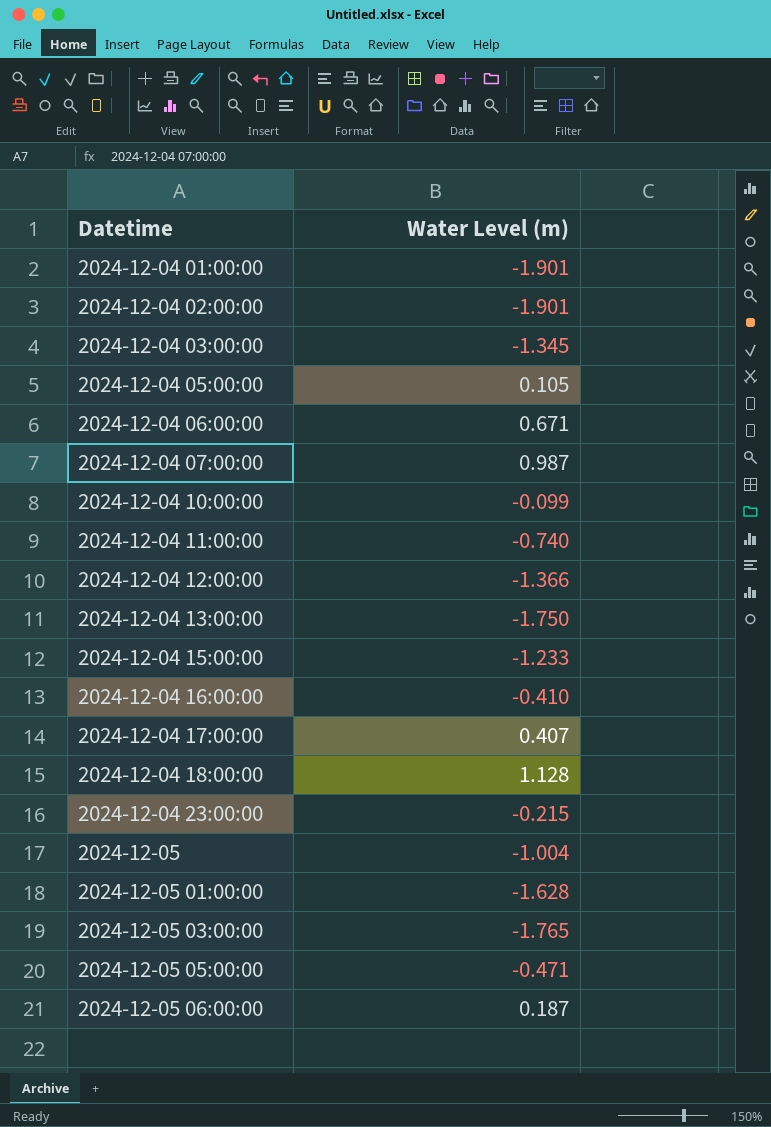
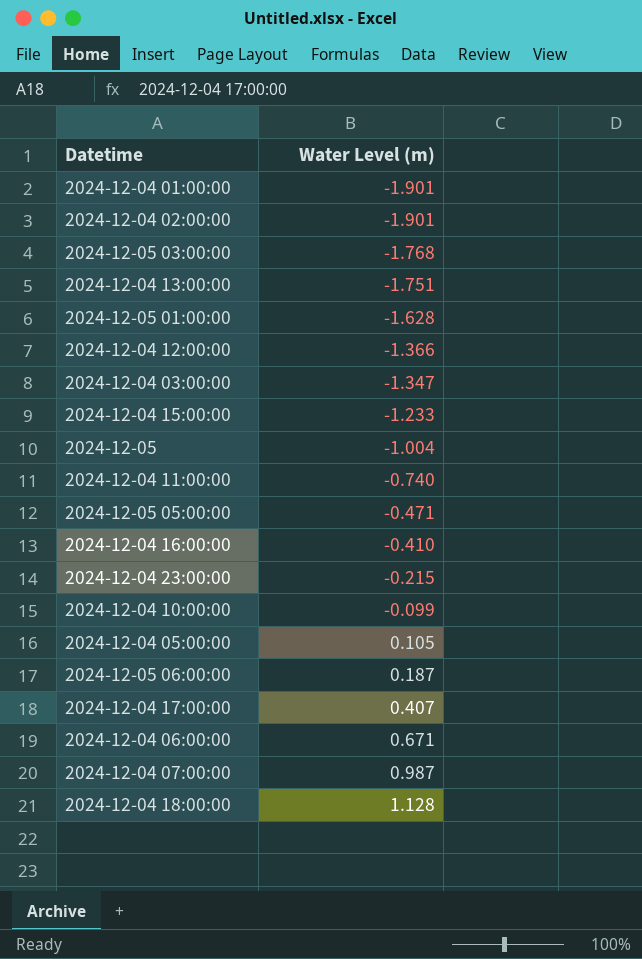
row order: Datetime ascending -> Water Level (m) ascending
2024-12-05 03:00:00 | Water Level (m): -1.765 -> -1.768
2024-12-04 13:00:00 | Water Level (m): -1.750 -> -1.751
2024-12-04 03:00:00 | Water Level (m): -1.345 -> -1.347

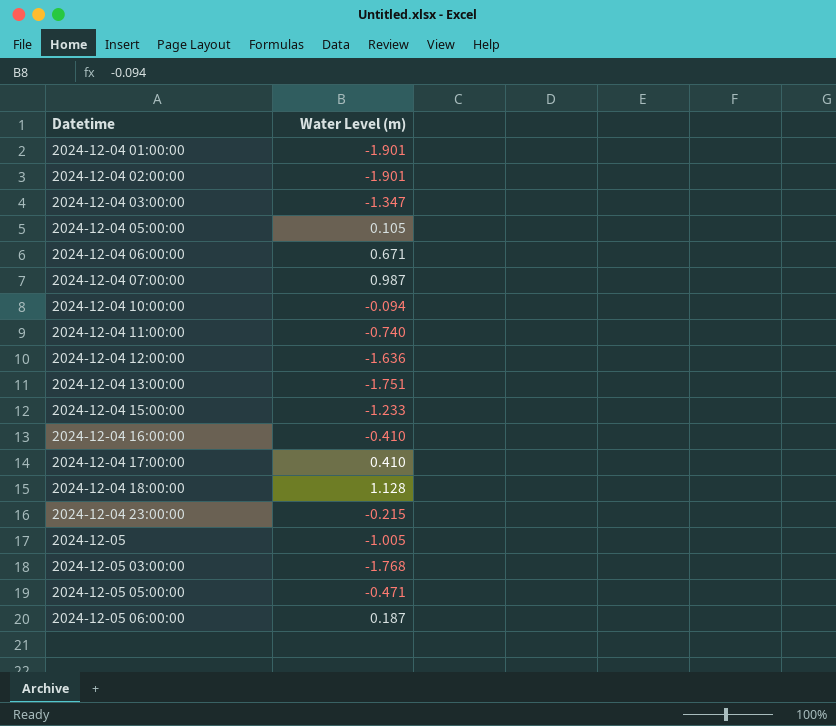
row order: Water Level (m) ascending -> Datetime ascending
row 2024-12-05 01:00:00: -1.628 -> none
2024-12-04 10:00:00 | Water Level (m): -0.099 -> -0.094
2024-12-04 12:00:00 | Water Level (m): -1.366 -> -1.636
2024-12-04 17:00:00 | Water Level (m): 0.407 -> 0.410
2024-12-05 | Water Level (m): -1.004 -> -1.005

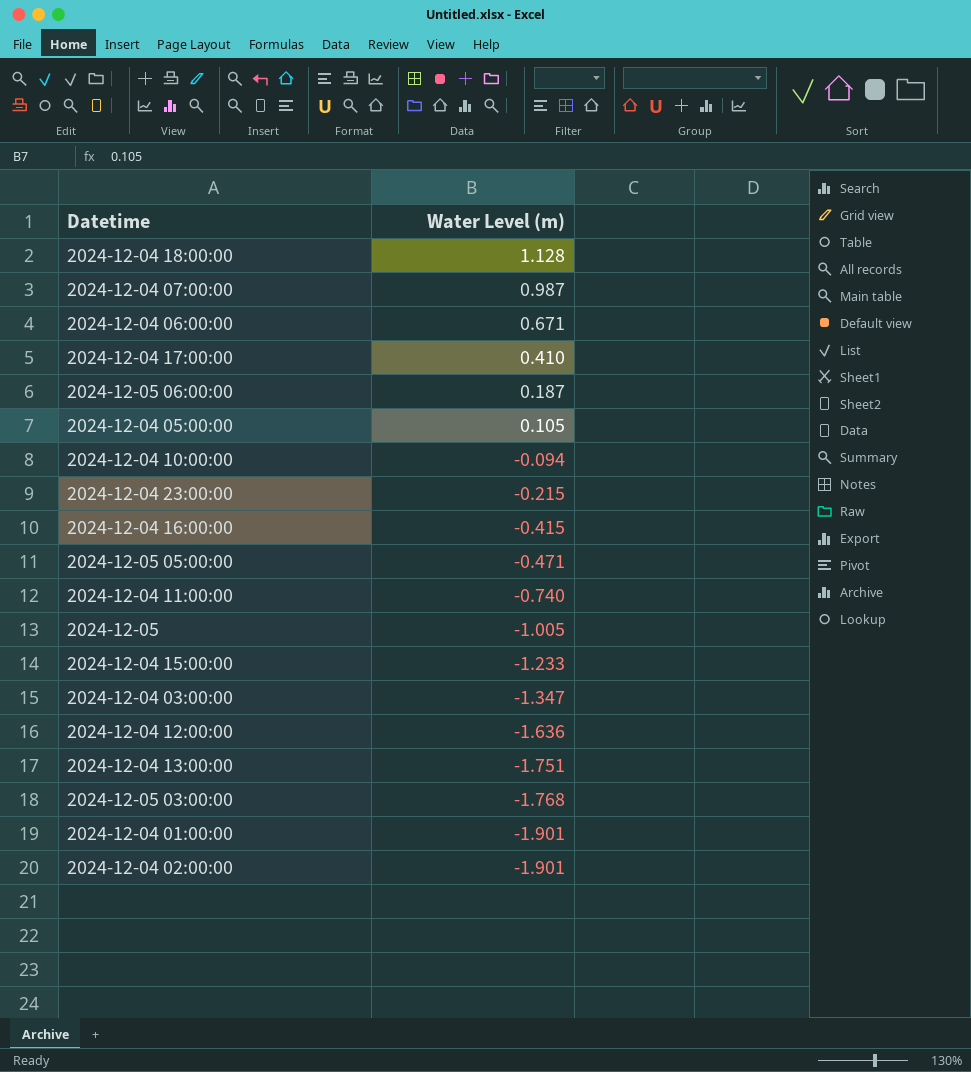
row order: Datetime ascending -> Water Level (m) descending
2024-12-04 16:00:00 | Water Level (m): -0.410 -> -0.415

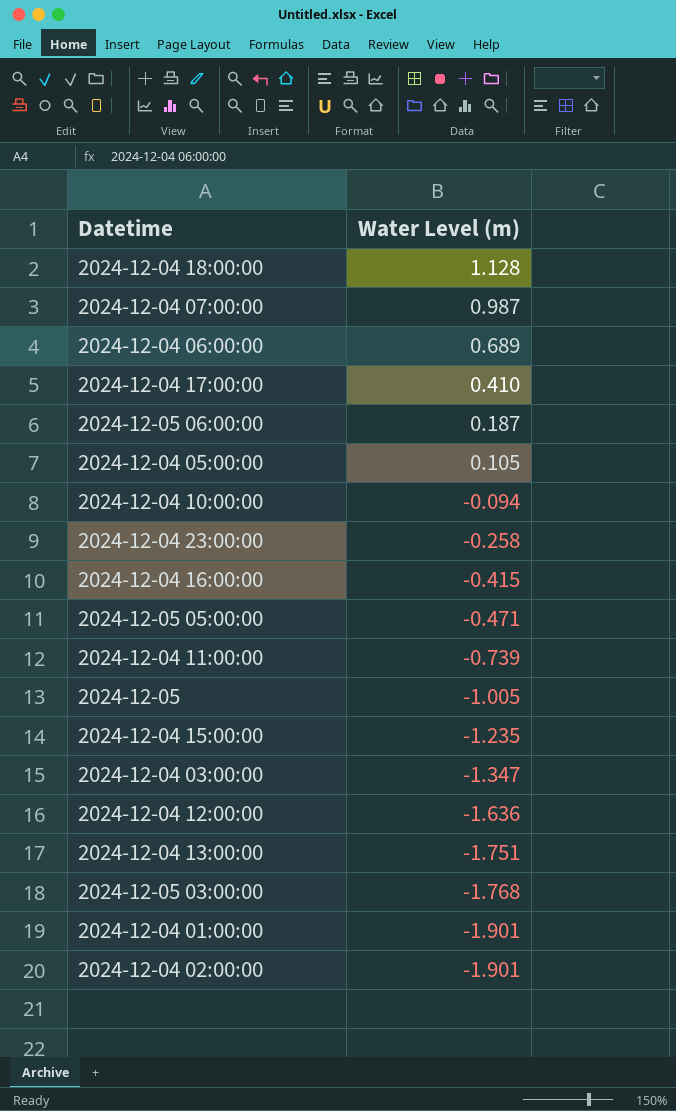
2024-12-04 06:00:00 | Water Level (m): 0.671 -> 0.689
2024-12-04 23:00:00 | Water Level (m): -0.215 -> -0.258
2024-12-04 11:00:00 | Water Level (m): -0.740 -> -0.739
2024-12-04 15:00:00 | Water Level (m): -1.233 -> -1.235

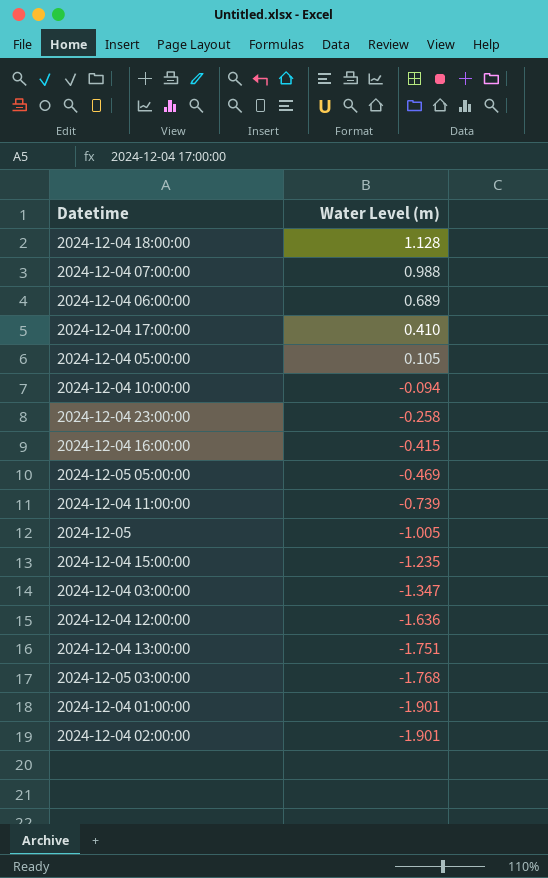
row 2024-12-05 06:00:00: 0.187 -> none
2024-12-04 07:00:00 | Water Level (m): 0.987 -> 0.988
2024-12-05 05:00:00 | Water Level (m): -0.471 -> -0.469

